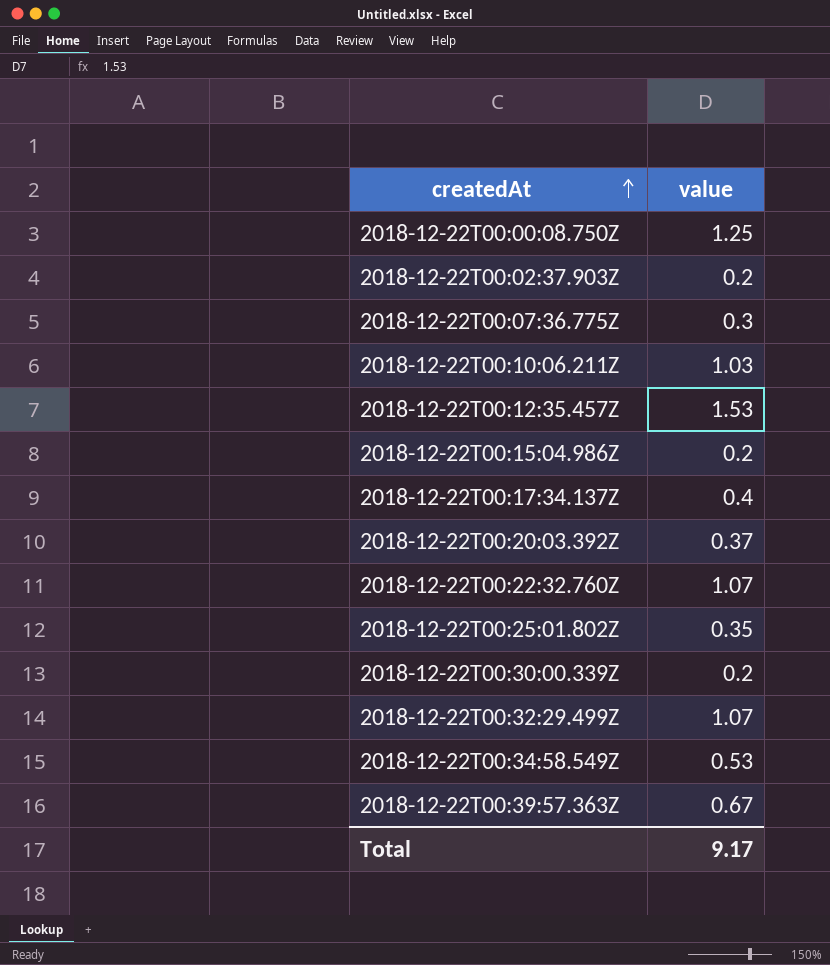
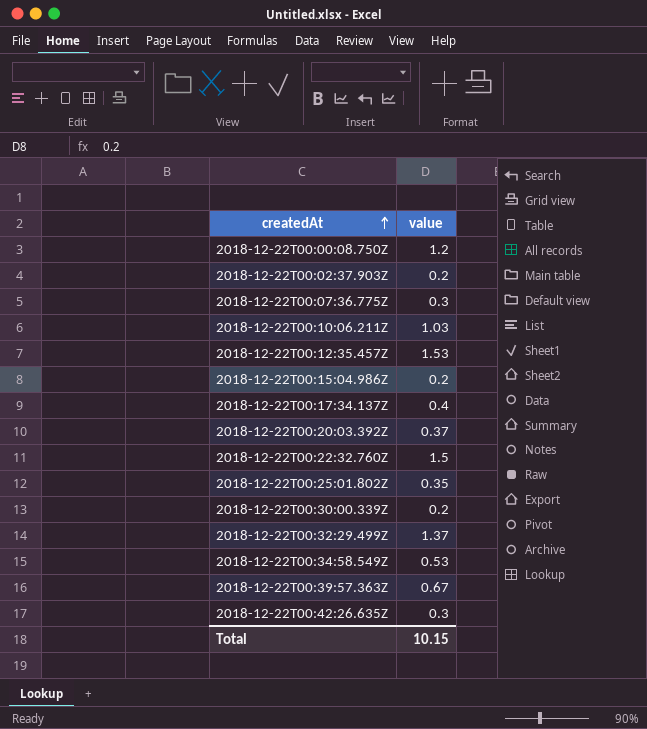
2018-12-22T00:00:08.750Z | value: 1.25 -> 1.2
2018-12-22T00:22:32.760Z | value: 1.07 -> 1.5
2018-12-22T00:32:29.499Z | value: 1.07 -> 1.37
row 2018-12-22T00:42:26.635Z: none -> 0.3
Total | value: 9.17 -> 10.15

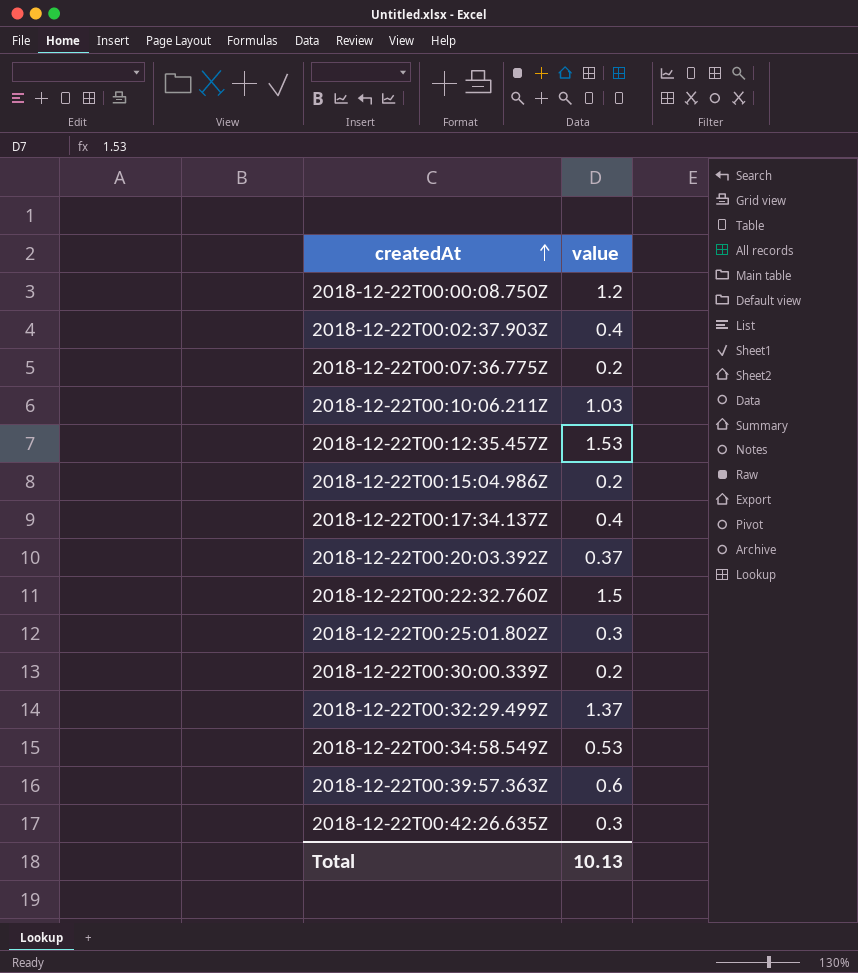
2018-12-22T00:02:37.903Z | value: 0.2 -> 0.4
2018-12-22T00:07:36.775Z | value: 0.3 -> 0.2
2018-12-22T00:25:01.802Z | value: 0.35 -> 0.3
2018-12-22T00:39:57.363Z | value: 0.67 -> 0.6
Total | value: 10.15 -> 10.13

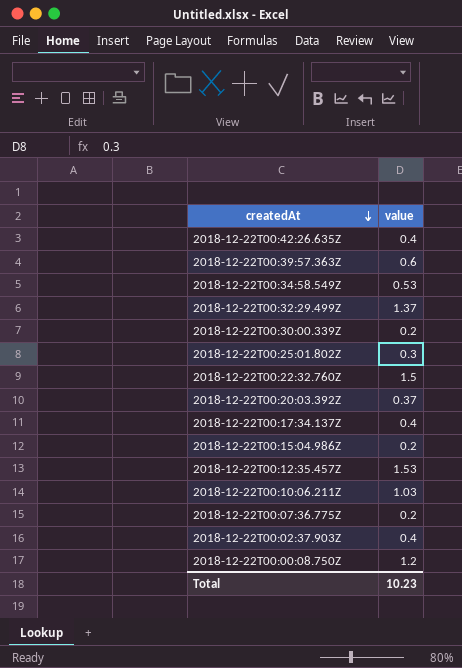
row order: createdAt ascending -> createdAt descending
2018-12-22T00:42:26.635Z | value: 0.3 -> 0.4
Total | value: 10.13 -> 10.23

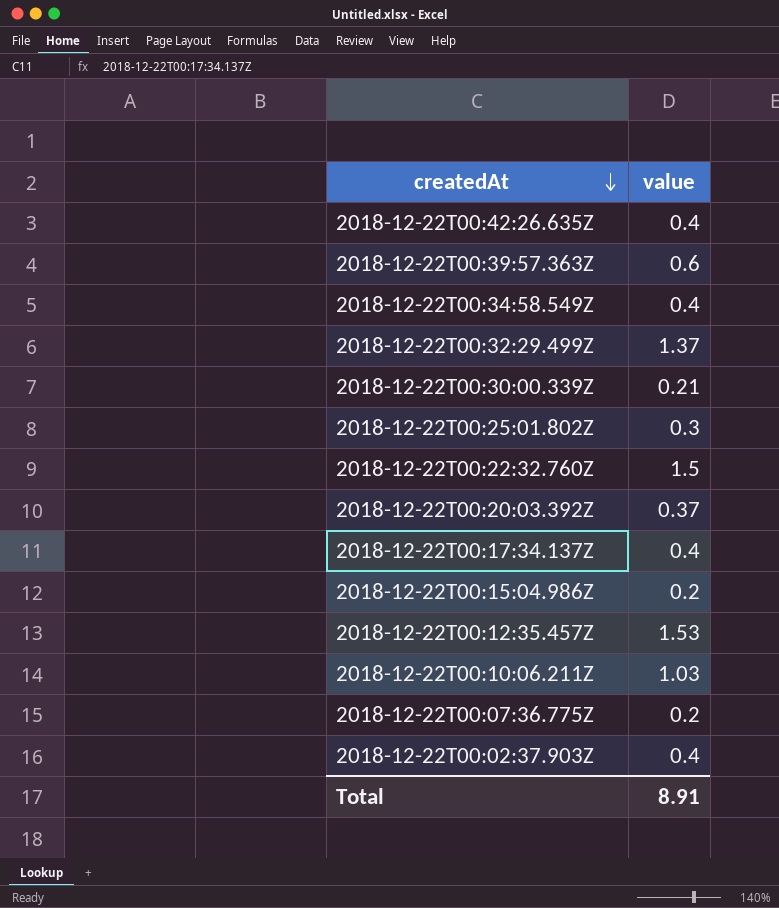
row 2018-12-22T00:00:08.750Z: 1.2 -> none
2018-12-22T00:34:58.549Z | value: 0.53 -> 0.4
2018-12-22T00:30:00.339Z | value: 0.2 -> 0.21
Total | value: 10.23 -> 8.91

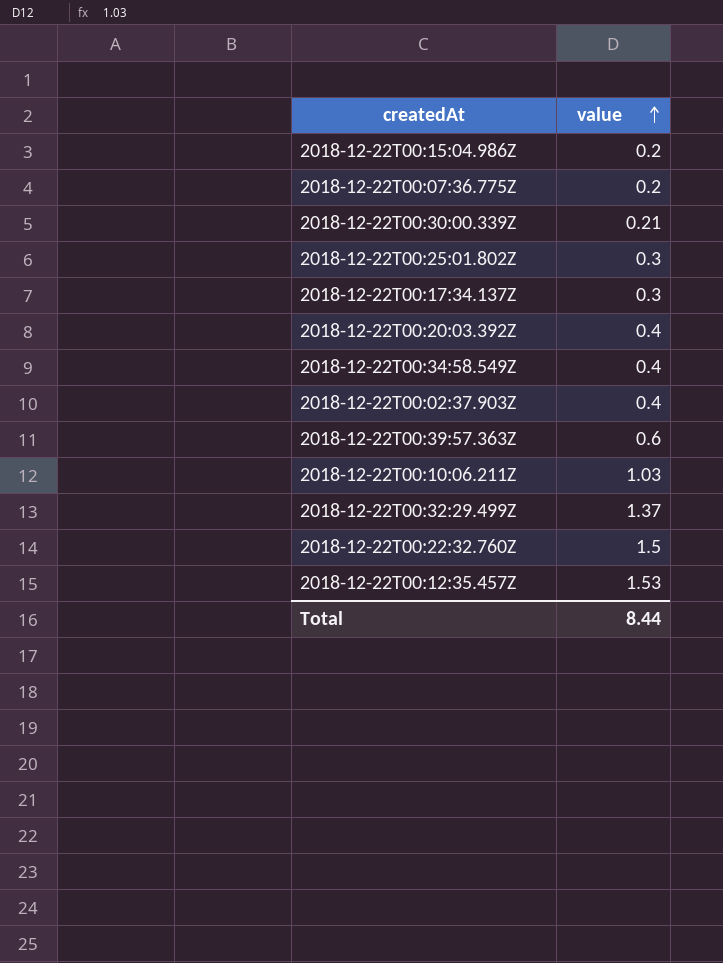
row order: createdAt descending -> value ascending
row 2018-12-22T00:42:26.635Z: 0.4 -> none
2018-12-22T00:17:34.137Z | value: 0.4 -> 0.3
2018-12-22T00:20:03.392Z | value: 0.37 -> 0.4
Total | value: 8.91 -> 8.44

